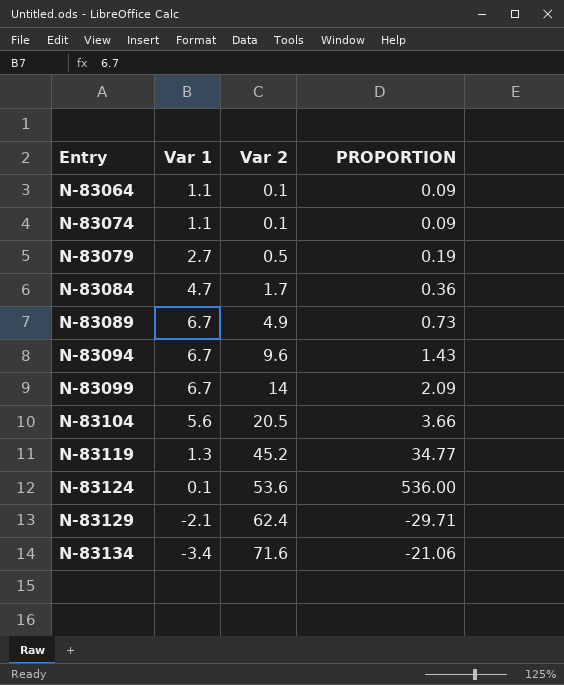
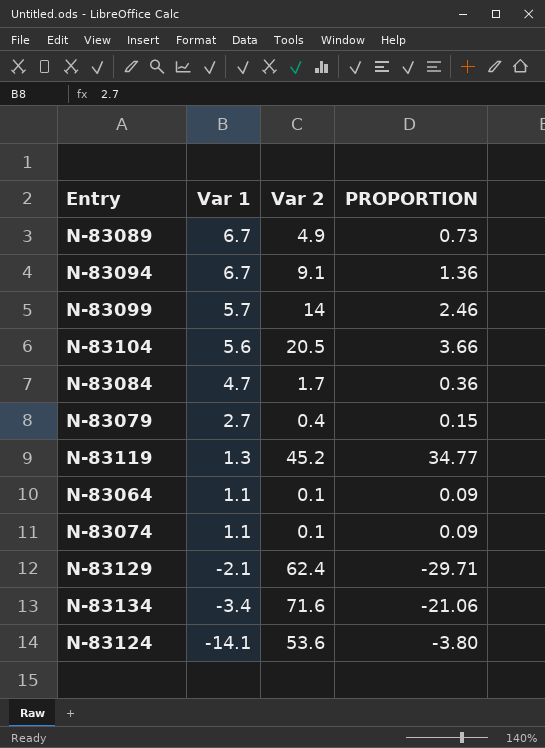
row order: Entry ascending -> Var 1 descending
N-83094 | Var 2: 9.6 -> 9.1
N-83094 | PROPORTION: 1.43 -> 1.36
N-83099 | Var 1: 6.7 -> 5.7
N-83099 | PROPORTION: 2.09 -> 2.46
N-83079 | Var 2: 0.5 -> 0.4
N-83079 | PROPORTION: 0.19 -> 0.15
N-83124 | Var 1: 0.1 -> -14.1
N-83124 | PROPORTION: 536.00 -> -3.80

